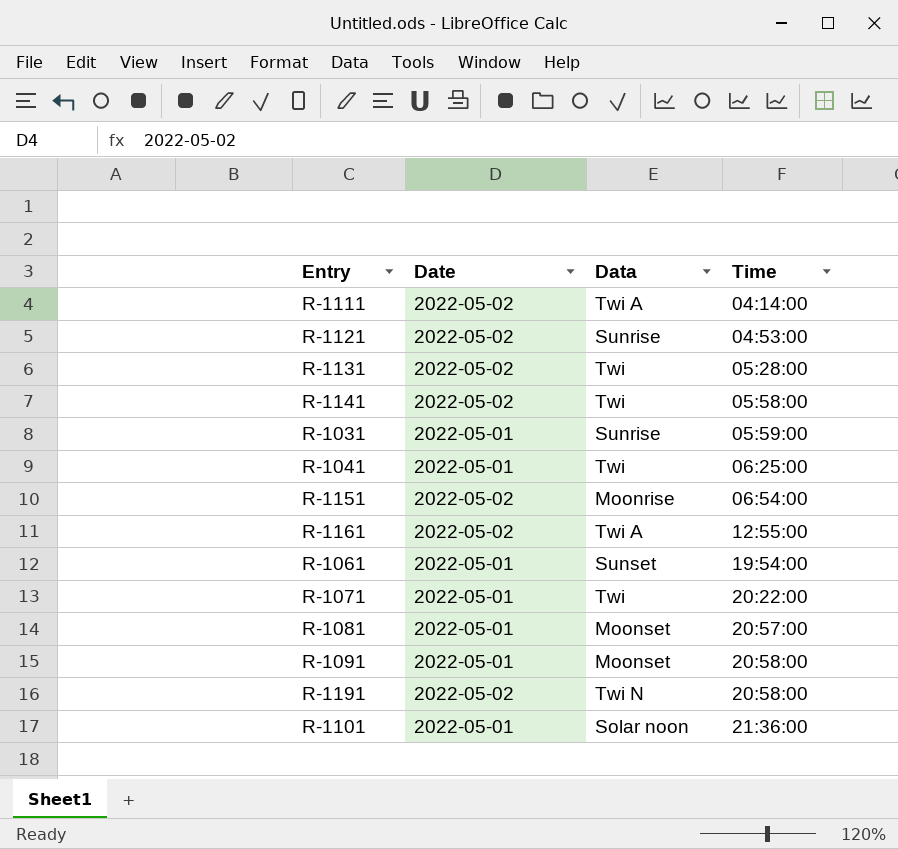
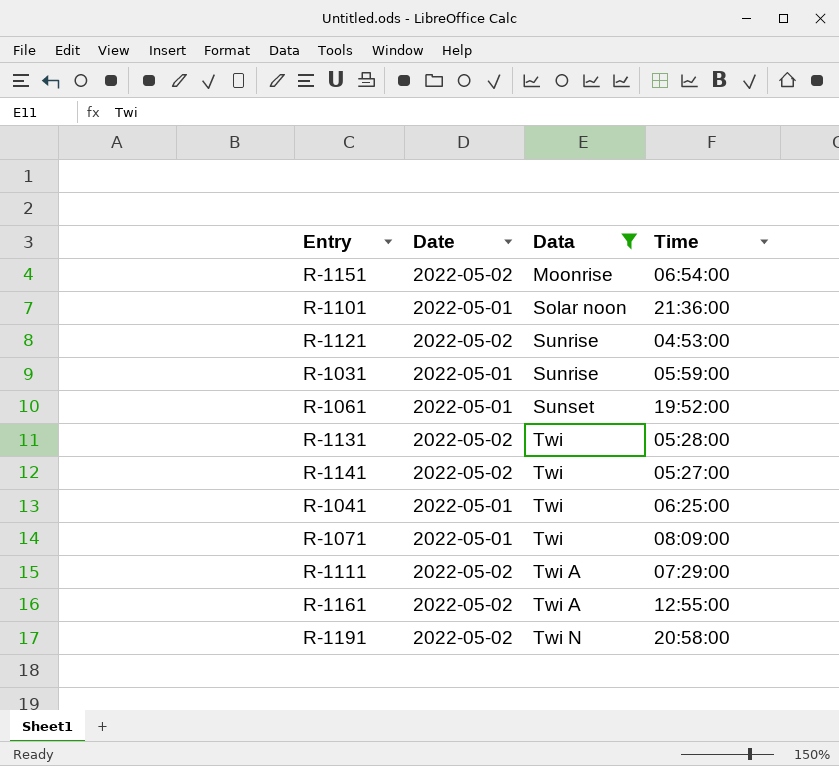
filter: none -> Data != Moonset
row order: Time ascending -> Data ascending
R-1061 | Time: 19:54:00 -> 19:52:00
R-1141 | Time: 05:58:00 -> 05:27:00
R-1071 | Time: 20:22:00 -> 08:09:00
R-1111 | Time: 04:14:00 -> 07:29:00

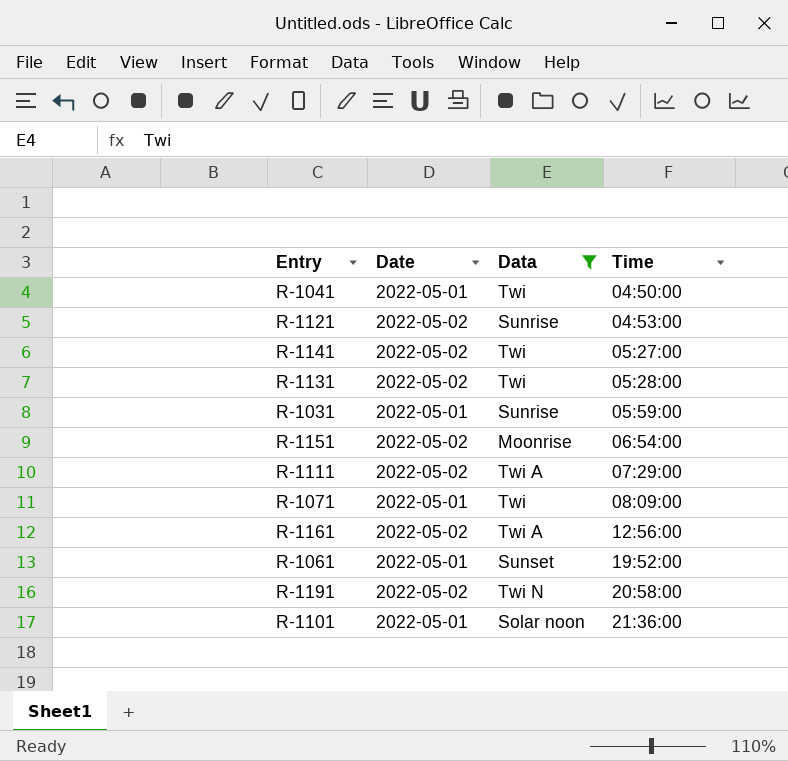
row order: Data ascending -> Time ascending
R-1041 | Time: 06:25:00 -> 04:50:00
R-1161 | Time: 12:55:00 -> 12:56:00

